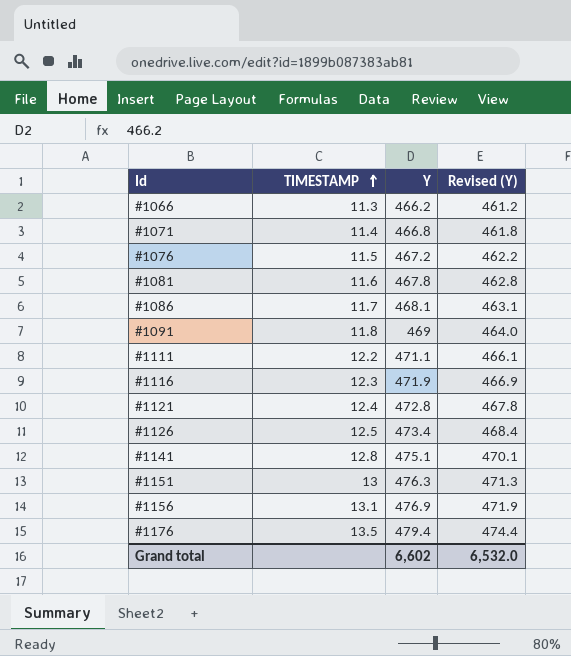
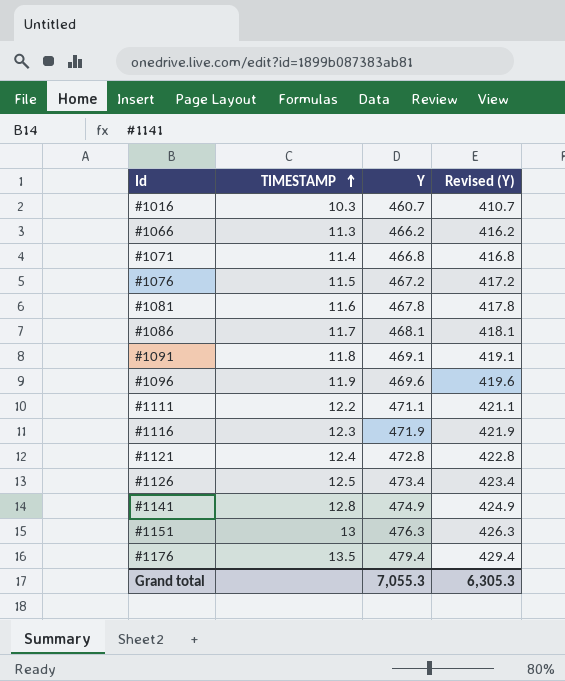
column Revised (Y) | formula: [Y] - 5 -> [Y] - 50
row #1156: 13.1 | 476.9 | 471.9 -> none
row #1016: none -> 10.3 | 460.7 | 410.7
#1091 | Y: 469 -> 469.1
row #1096: none -> 11.9 | 469.6 | 419.6
#1141 | Y: 475.1 -> 474.9
Grand total | Y: 6,602 -> 7,055.3
Grand total | Revised (Y): 6,532.0 -> 6,305.3

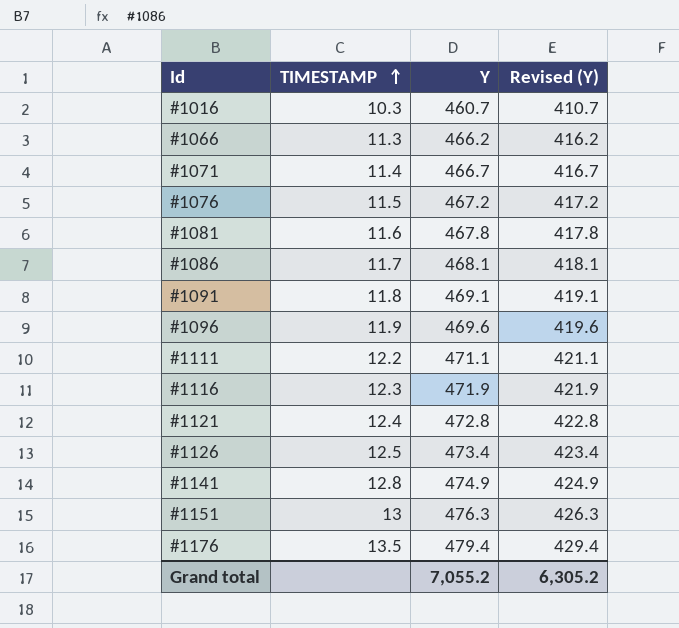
#1071 | Y: 466.8 -> 466.7
#1071 | Revised (Y): 416.8 -> 416.7
Grand total | Y: 7,055.3 -> 7,055.2
Grand total | Revised (Y): 6,305.3 -> 6,305.2

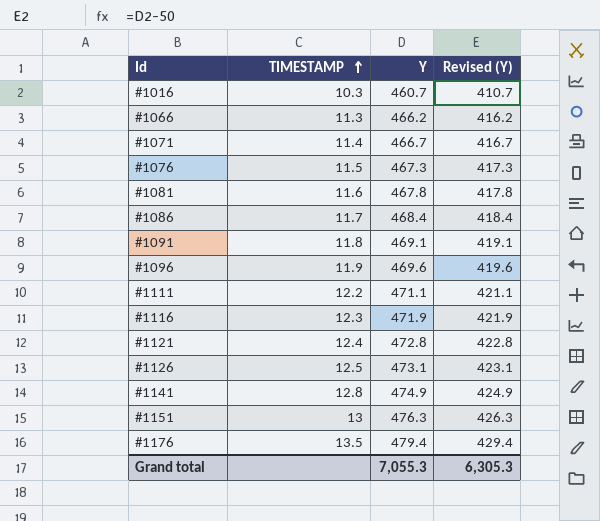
#1076 | Y: 467.2 -> 467.3
#1076 | Revised (Y): 417.2 -> 417.3
#1086 | Y: 468.1 -> 468.4
#1086 | Revised (Y): 418.1 -> 418.4
#1126 | Y: 473.4 -> 473.1
#1126 | Revised (Y): 423.4 -> 423.1
Grand total | Y: 7,055.2 -> 7,055.3
Grand total | Revised (Y): 6,305.2 -> 6,305.3

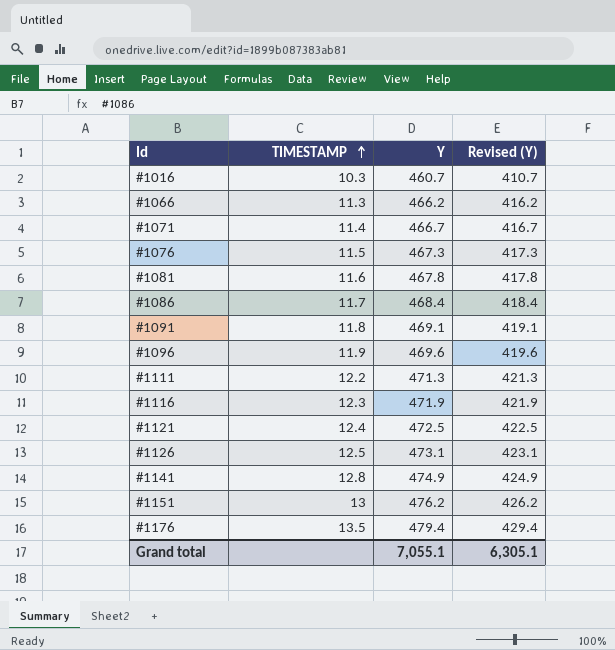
#1111 | Y: 471.1 -> 471.3
#1111 | Revised (Y): 421.1 -> 421.3
#1121 | Y: 472.8 -> 472.5
#1121 | Revised (Y): 422.8 -> 422.5
#1151 | Y: 476.3 -> 476.2
#1151 | Revised (Y): 426.3 -> 426.2
Grand total | Y: 7,055.3 -> 7,055.1
Grand total | Revised (Y): 6,305.3 -> 6,305.1

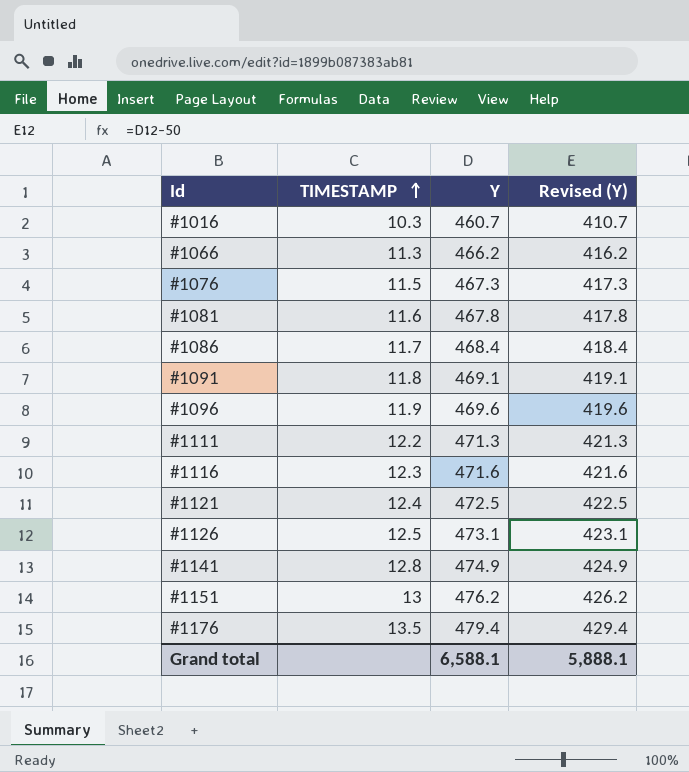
row #1071: 11.4 | 466.7 | 416.7 -> none
#1116 | Y: 471.9 -> 471.6
#1116 | Revised (Y): 421.9 -> 421.6
Grand total | Y: 7,055.1 -> 6,588.1
Grand total | Revised (Y): 6,305.1 -> 5,888.1

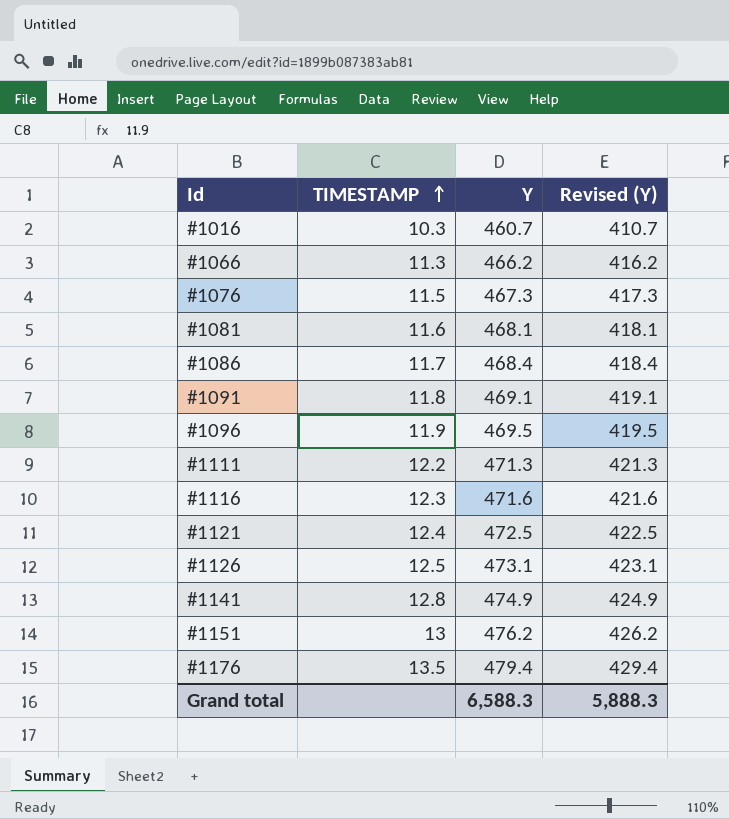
#1081 | Y: 467.8 -> 468.1
#1081 | Revised (Y): 417.8 -> 418.1
#1096 | Y: 469.6 -> 469.5
#1096 | Revised (Y): 419.6 -> 419.5
Grand total | Y: 6,588.1 -> 6,588.3
Grand total | Revised (Y): 5,888.1 -> 5,888.3

